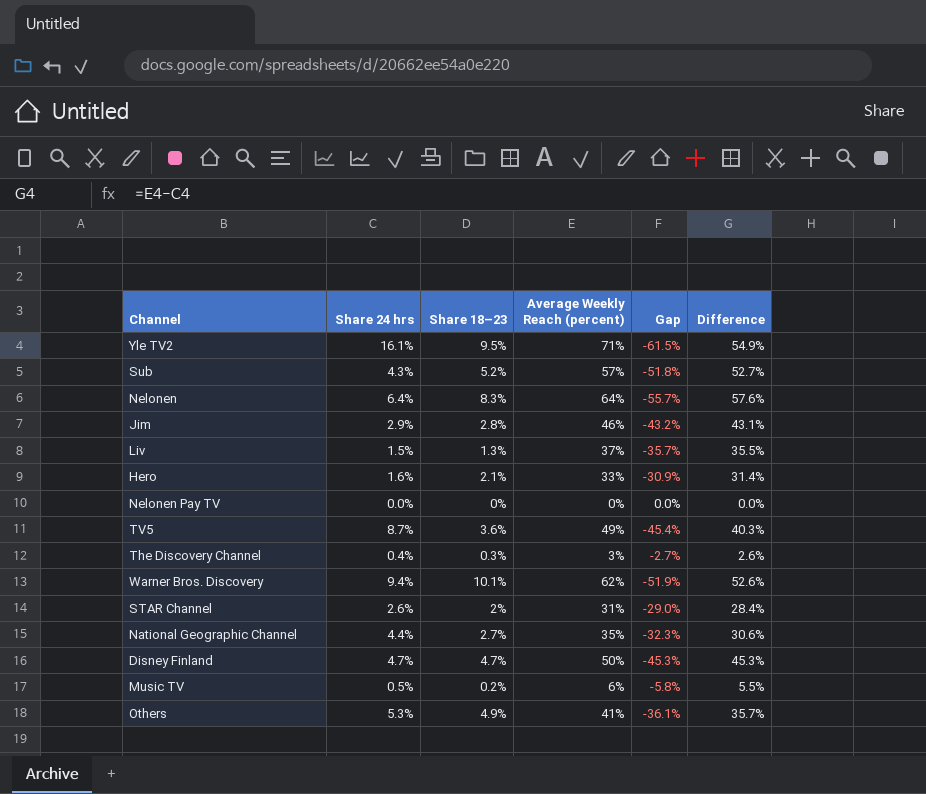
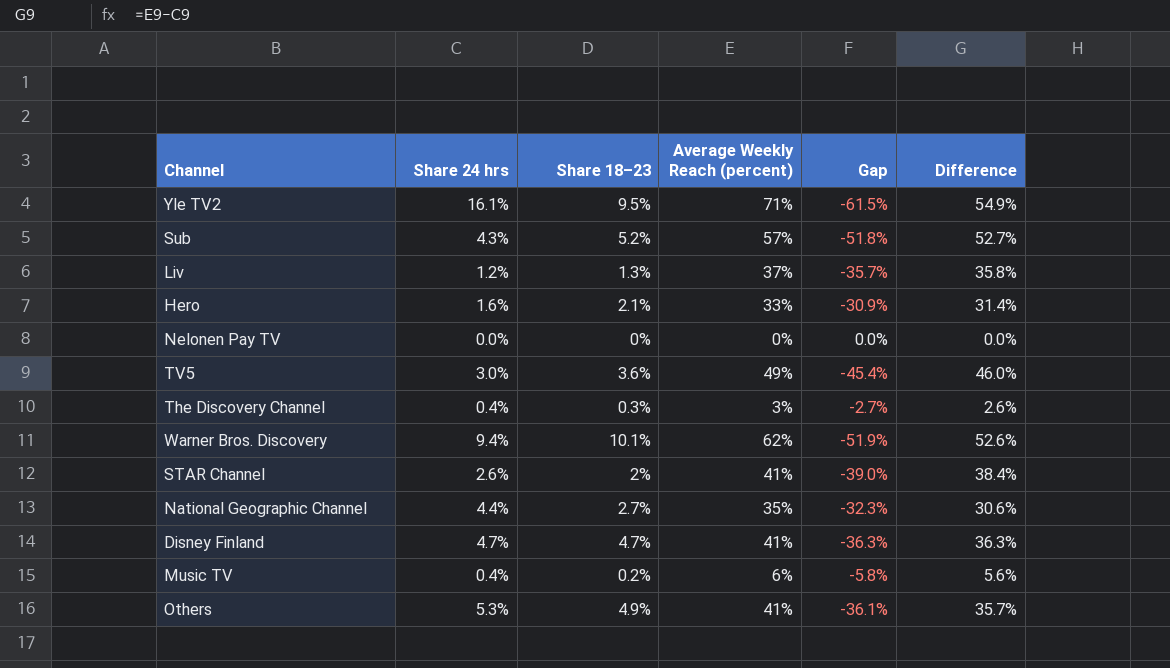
row Nelonen: 6.4% | 8.3% | 64% | -55.7% | 57.6% -> none
row Jim: 2.9% | 2.8% | 46% | -43.2% | 43.1% -> none
Liv | Share 24 hrs: 1.5% -> 1.2%
Liv | Difference: 35.5% -> 35.8%
TV5 | Share 24 hrs: 8.7% -> 3.0%
TV5 | Difference: 40.3% -> 46.0%
STAR Channel | Average Weekly Reach (percent): 31% -> 41%
STAR Channel | Gap: -29.0% -> -39.0%
STAR Channel | Difference: 28.4% -> 38.4%
Disney Finland | Average Weekly Reach (percent): 50% -> 41%
Disney Finland | Gap: -45.3% -> -36.3%
Disney Finland | Difference: 45.3% -> 36.3%
Music TV | Share 24 hrs: 0.5% -> 0.4%
Music TV | Difference: 5.5% -> 5.6%

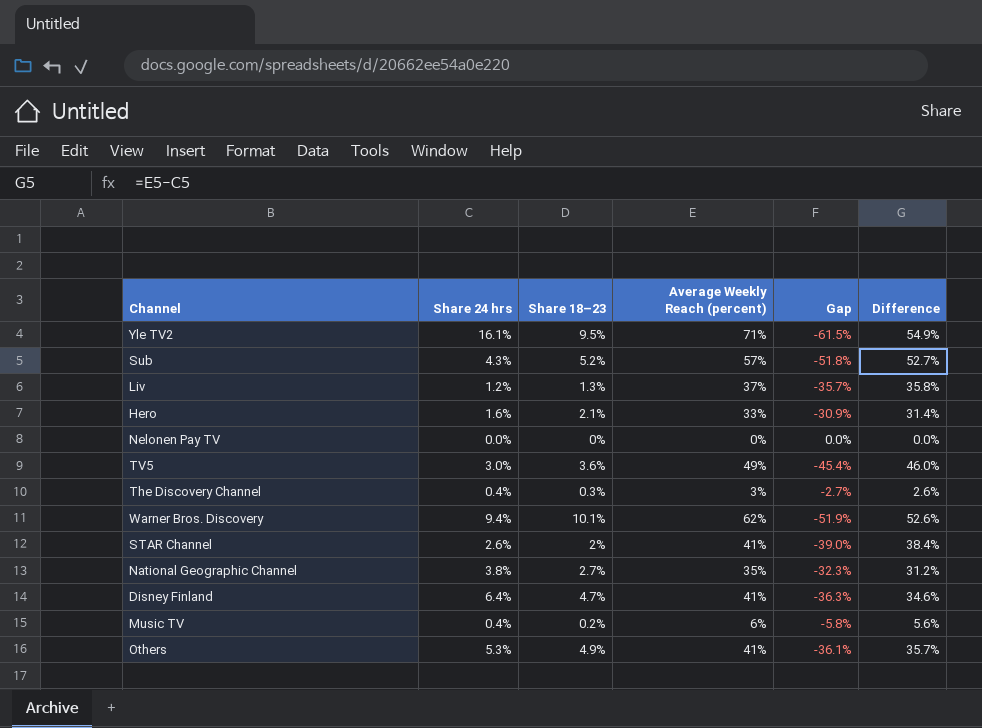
National Geographic Channel | Share 24 hrs: 4.4% -> 3.8%
National Geographic Channel | Difference: 30.6% -> 31.2%
Disney Finland | Share 24 hrs: 4.7% -> 6.4%
Disney Finland | Difference: 36.3% -> 34.6%

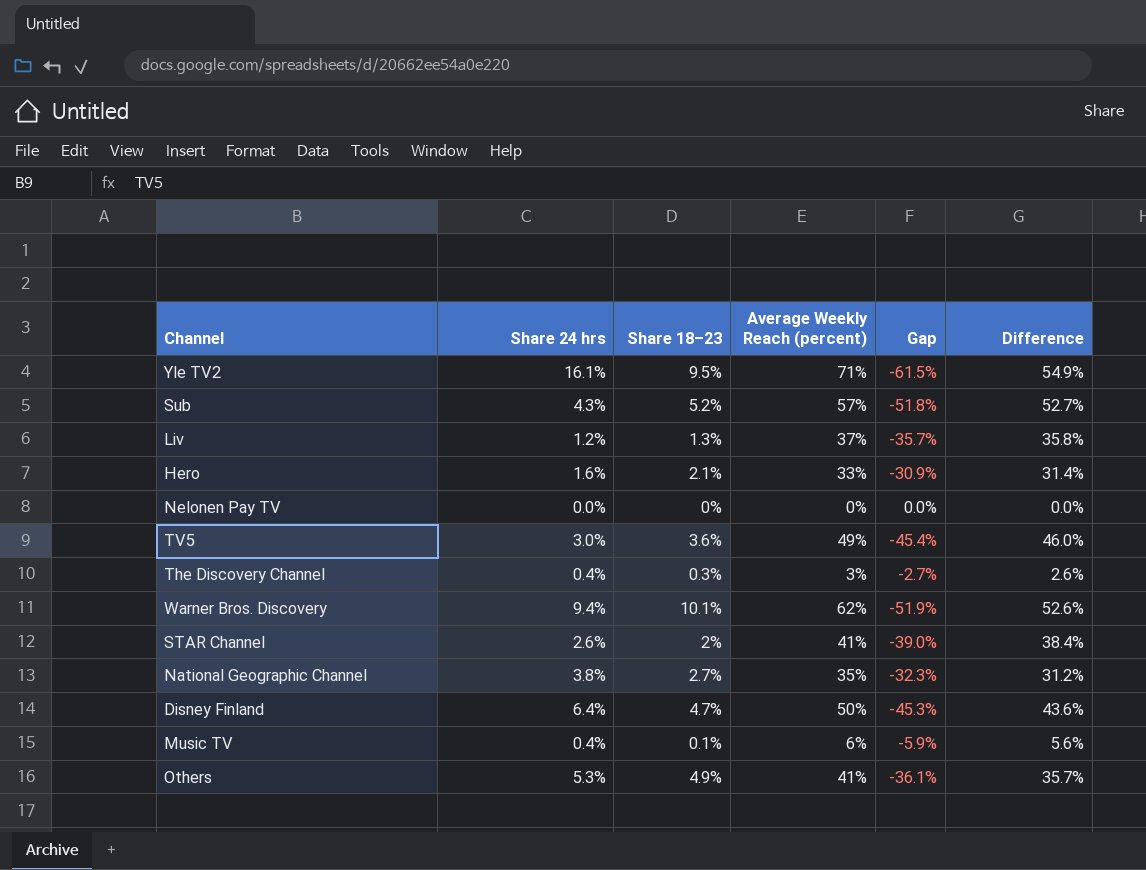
Disney Finland | Average Weekly Reach (percent): 41% -> 50%
Disney Finland | Gap: -36.3% -> -45.3%
Disney Finland | Difference: 34.6% -> 43.6%
Music TV | Share 18–23: 0.2% -> 0.1%
Music TV | Gap: -5.8% -> -5.9%

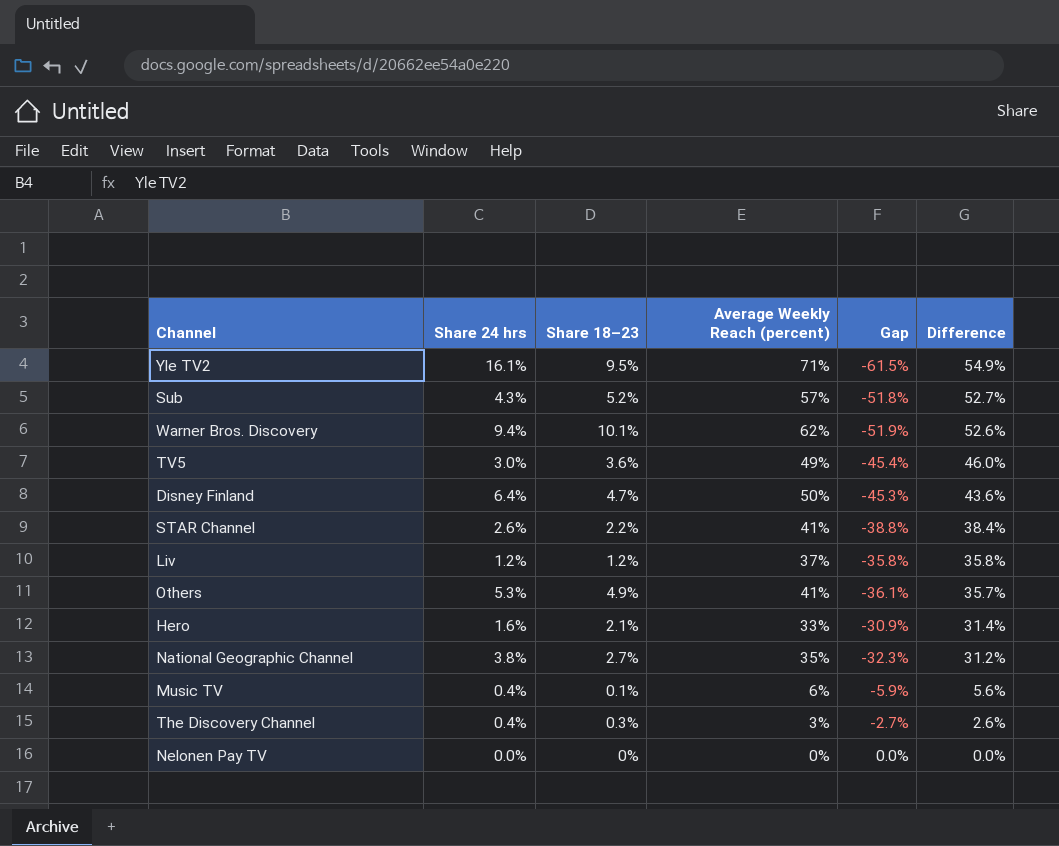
row order: none -> Difference descending
STAR Channel | Share 18–23: 2% -> 2.2%
STAR Channel | Gap: -39.0% -> -38.8%
Liv | Share 18–23: 1.3% -> 1.2%
Liv | Gap: -35.7% -> -35.8%

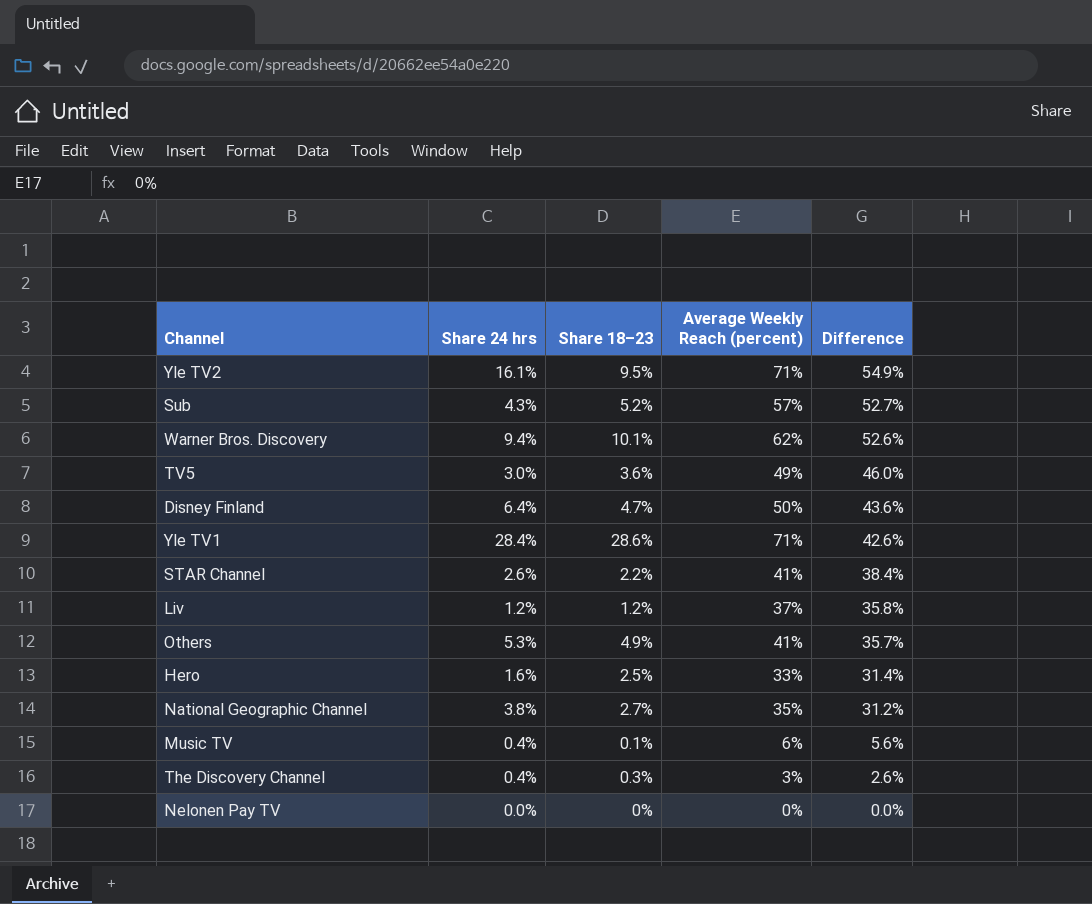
column Gap | formula: [Share 18–23] - [Average Weekly Reach (percent)] -> none
row Yle TV1: none -> 28.4% | 28.6% | 71% | 42.6%
Hero | Share 18–23: 2.1% -> 2.5%

